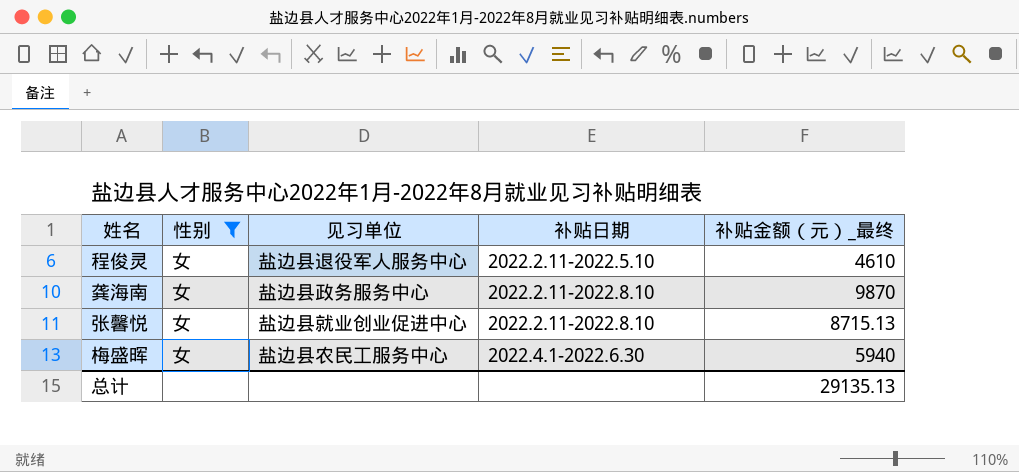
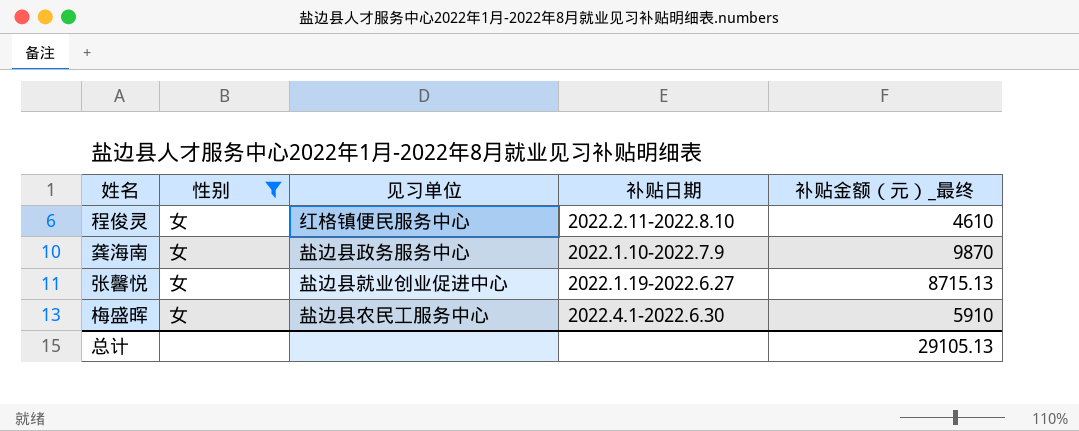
程俊灵 | 见习单位: 盐边县退役军人服务中心 -> 红格镇便民服务中心
程俊灵 | 补贴日期: 2022.2.11-2022.5.10 -> 2022.2.11-2022.8.10
龚海南 | 补贴日期: 2022.2.11-2022.8.10 -> 2022.1.10-2022.7.9
张馨悦 | 补贴日期: 2022.2.11-2022.8.10 -> 2022.1.19-2022.6.27
梅盛晖 | 补贴金额（元）_最终: 5940 -> 5910
总计 | 补贴金额（元）_最终: 29135.13 -> 29105.13

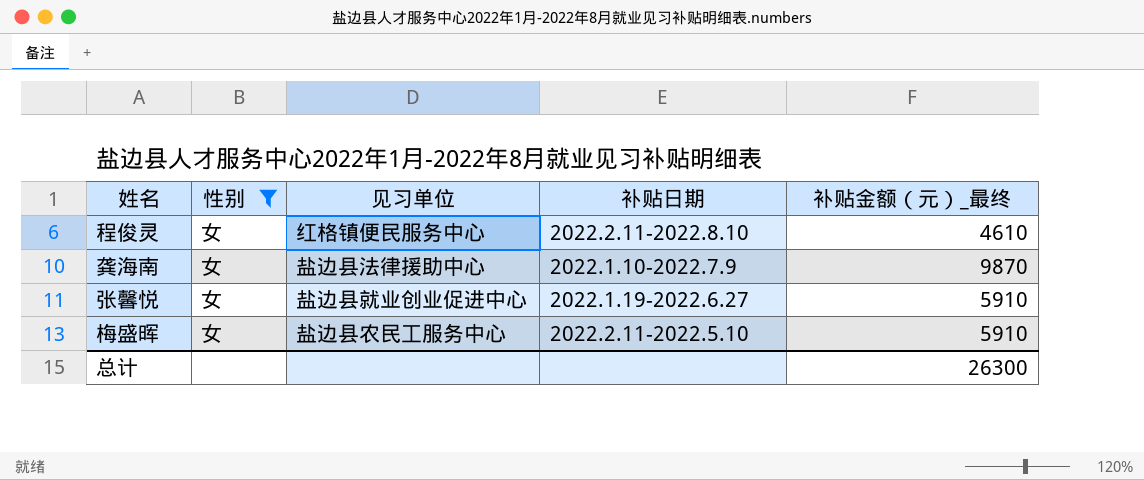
龚海南 | 见习单位: 盐边县政务服务中心 -> 盐边县法律援助中心
张馨悦 | 补贴金额（元）_最终: 8715.13 -> 5910
梅盛晖 | 补贴日期: 2022.4.1-2022.6.30 -> 2022.2.11-2022.5.10
总计 | 补贴金额（元）_最终: 29105.13 -> 26300

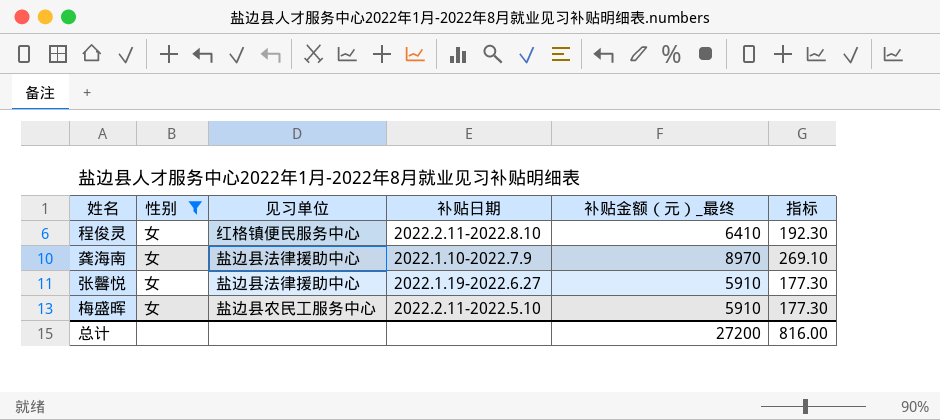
column 指标 | formula: none -> [补贴金额（元）_最终] * 0.03
程俊灵 | 补贴金额（元）_最终: 4610 -> 6410
龚海南 | 补贴金额（元）_最终: 9870 -> 8970
张馨悦 | 见习单位: 盐边县就业创业促进中心 -> 盐边县法律援助中心
总计 | 补贴金额（元）_最终: 26300 -> 27200

